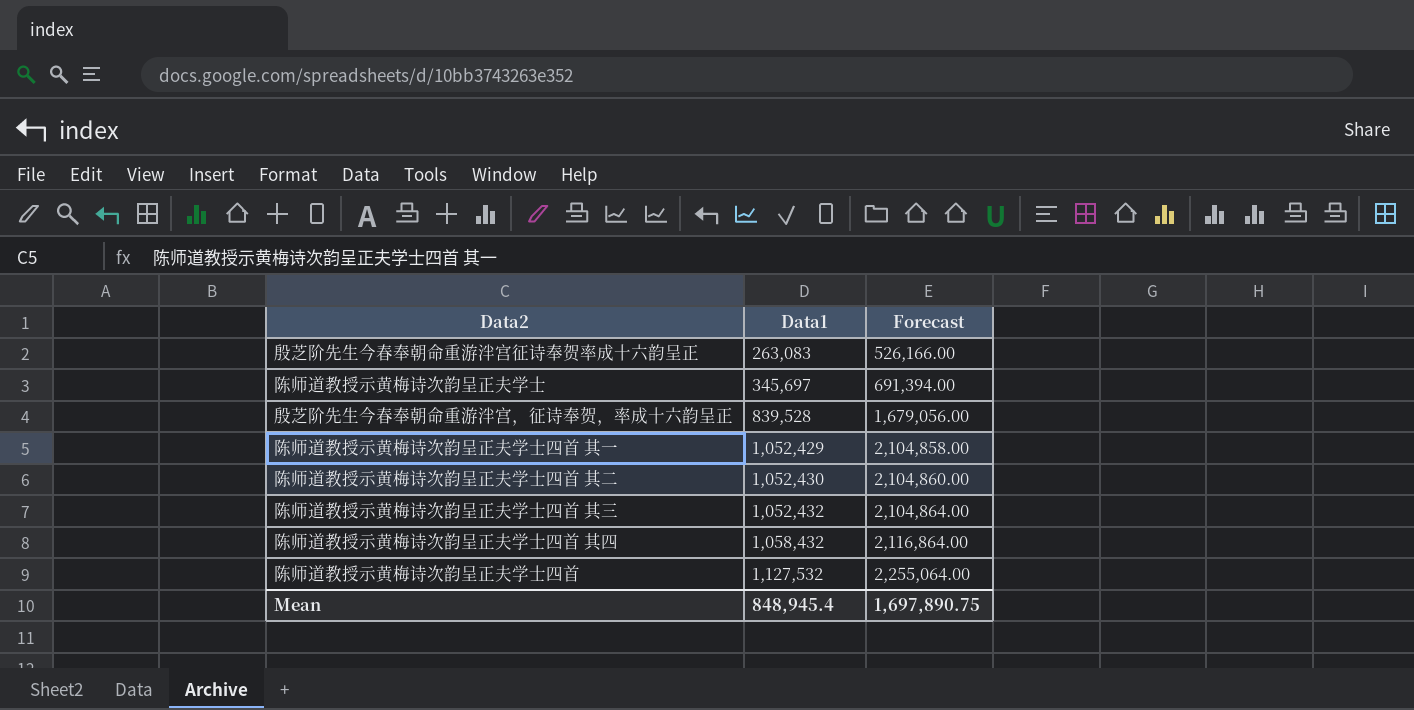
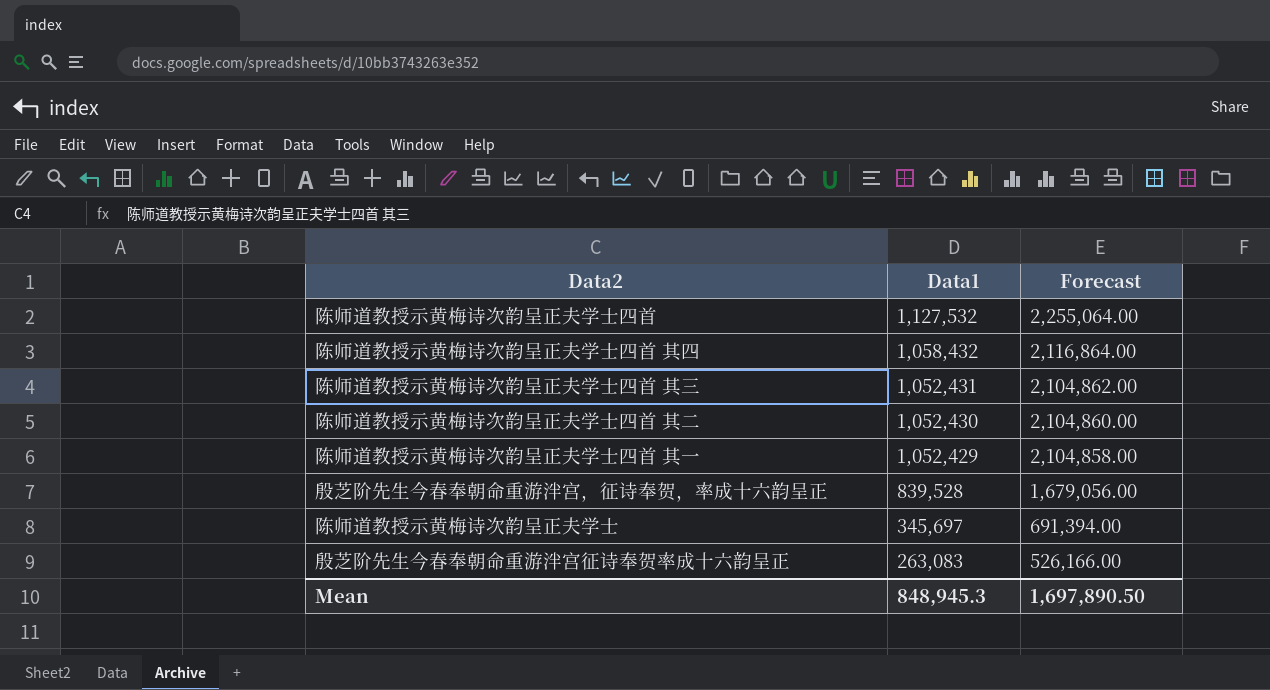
row order: Data1 ascending -> Data1 descending
陈师道教授示黄梅诗次韵呈正夫学士四首 其三 | Data1: 1,052,432 -> 1,052,431
陈师道教授示黄梅诗次韵呈正夫学士四首 其三 | Forecast: 2,104,864.00 -> 2,104,862.00
Mean | Data1: 848,945.4 -> 848,945.3
Mean | Forecast: 1,697,890.75 -> 1,697,890.50

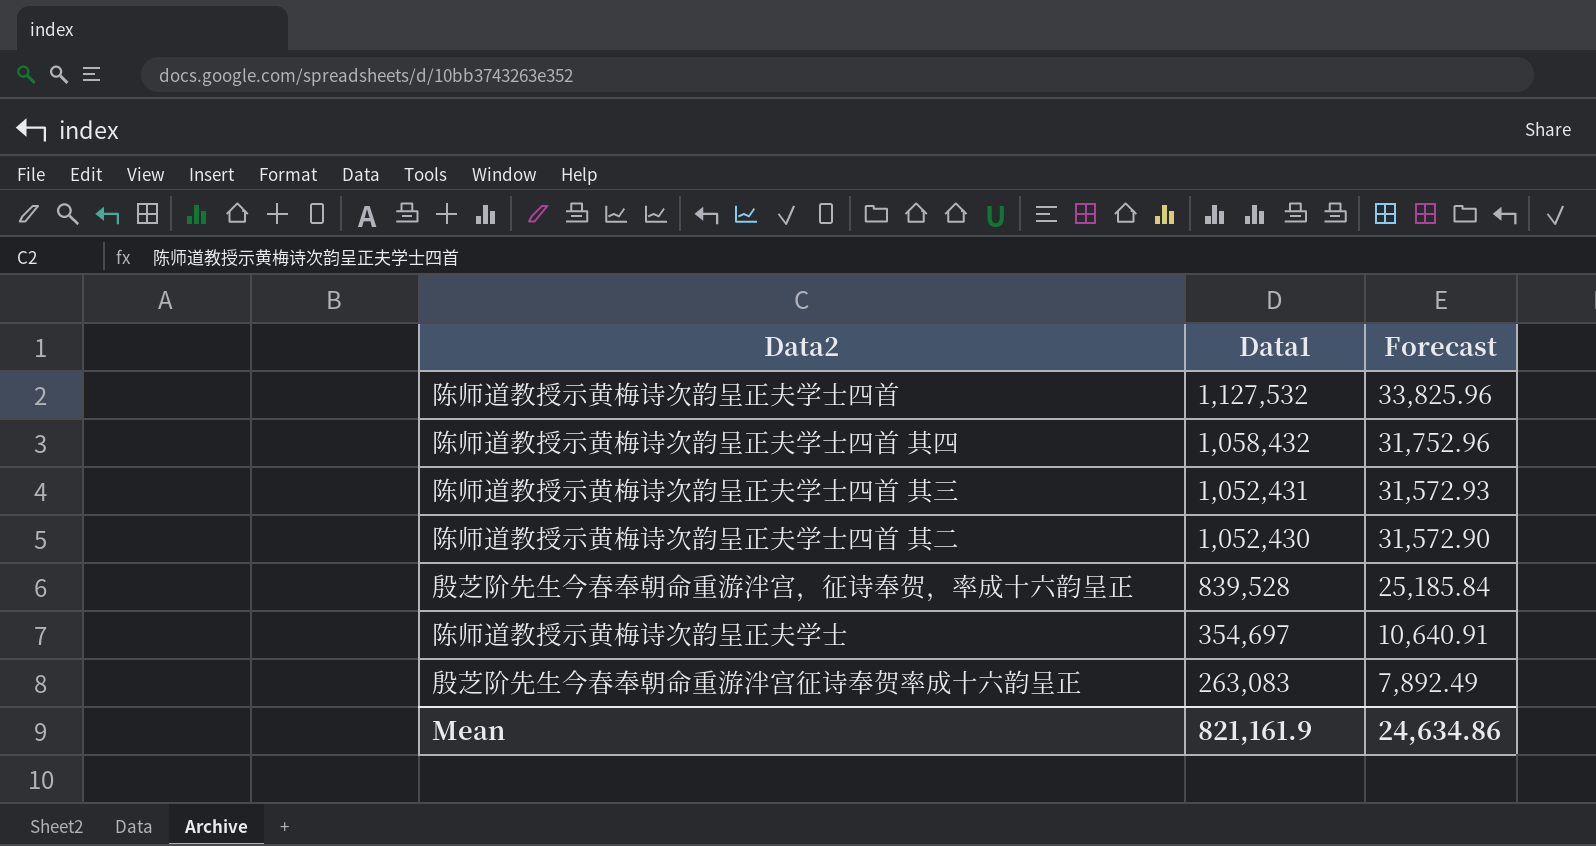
column Forecast | formula: [Data1] * 2 -> [Data1] * 0.03
row 陈师道教授示黄梅诗次韵呈正夫学士四首 其一: 1,052,429 | 2,104,858.00 -> none
陈师道教授示黄梅诗次韵呈正夫学士 | Data1: 345,697 -> 354,697
Mean | Data1: 848,945.3 -> 821,161.9
Mean | Forecast: 1,697,890.50 -> 24,634.86

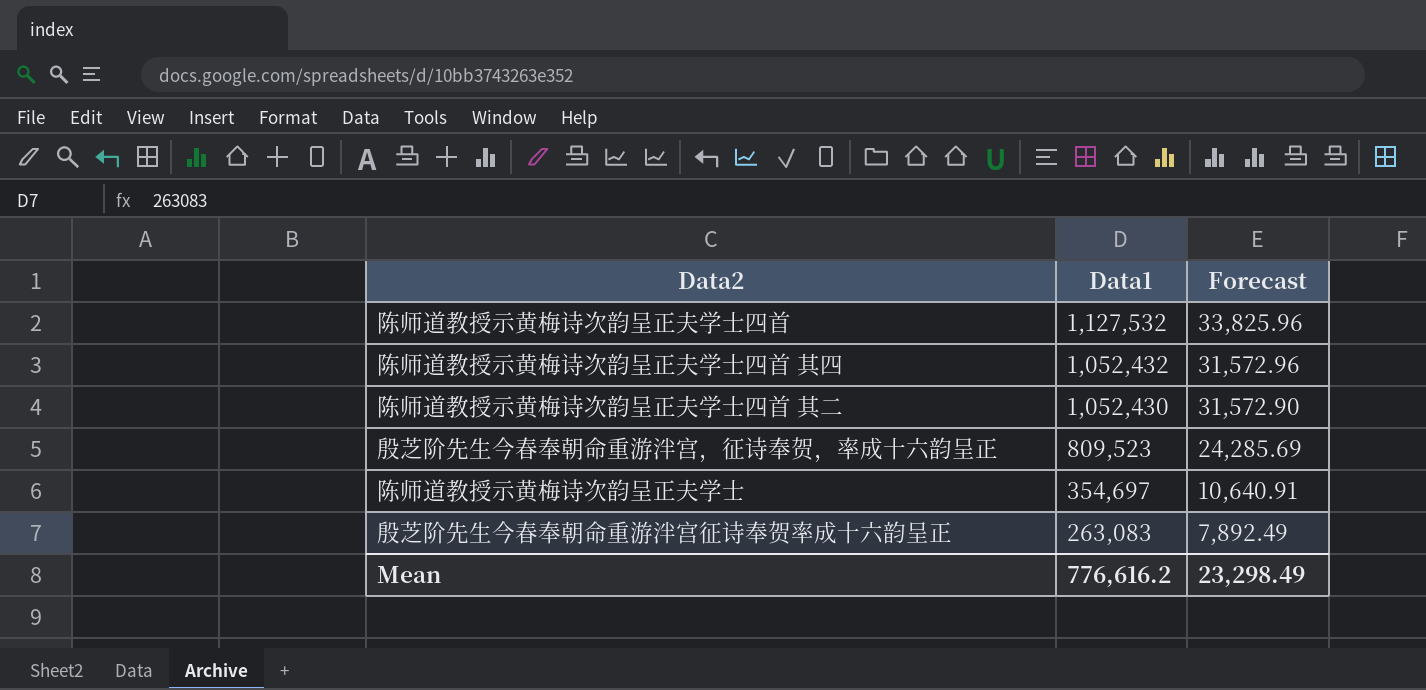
row 陈师道教授示黄梅诗次韵呈正夫学士四首 其三: 1,052,431 | 31,572.93 -> none
陈师道教授示黄梅诗次韵呈正夫学士四首 其四 | Data1: 1,058,432 -> 1,052,432
陈师道教授示黄梅诗次韵呈正夫学士四首 其四 | Forecast: 31,752.96 -> 31,572.96
殷芝阶先生今春奉朝命重游泮宫，征诗奉贺，率成十六韵呈正 | Data1: 839,528 -> 809,523
殷芝阶先生今春奉朝命重游泮宫，征诗奉贺，率成十六韵呈正 | Forecast: 25,185.84 -> 24,285.69
Mean | Data1: 821,161.9 -> 776,616.2
Mean | Forecast: 24,634.86 -> 23,298.49

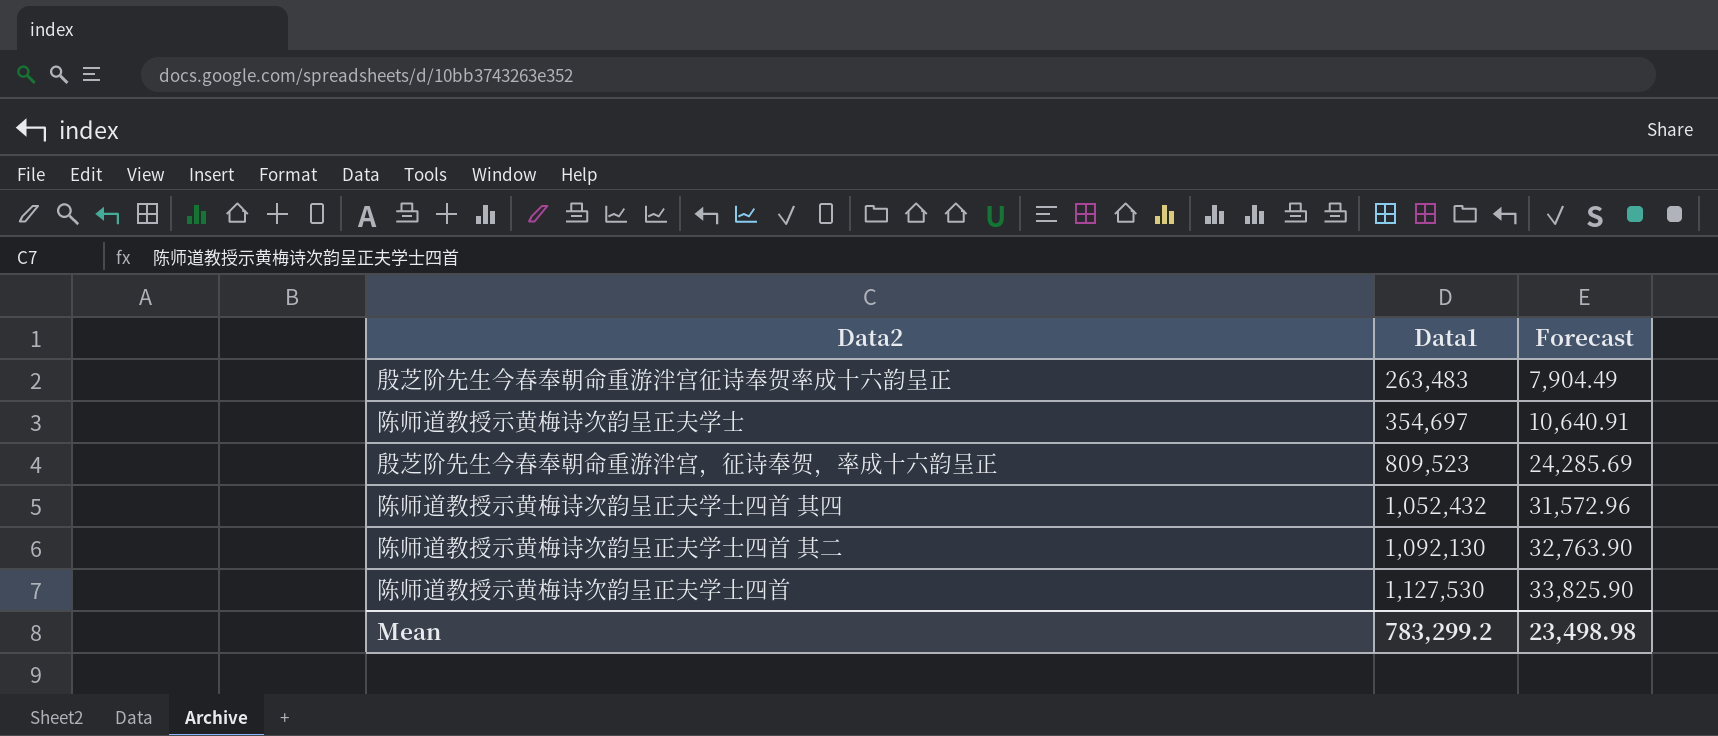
row order: Data1 descending -> Data1 ascending
殷芝阶先生今春奉朝命重游泮宫征诗奉贺率成十六韵呈正 | Data1: 263,083 -> 263,483
殷芝阶先生今春奉朝命重游泮宫征诗奉贺率成十六韵呈正 | Forecast: 7,892.49 -> 7,904.49
陈师道教授示黄梅诗次韵呈正夫学士四首 其二 | Data1: 1,052,430 -> 1,092,130
陈师道教授示黄梅诗次韵呈正夫学士四首 其二 | Forecast: 31,572.90 -> 32,763.90
陈师道教授示黄梅诗次韵呈正夫学士四首 | Data1: 1,127,532 -> 1,127,530
陈师道教授示黄梅诗次韵呈正夫学士四首 | Forecast: 33,825.96 -> 33,825.90
Mean | Data1: 776,616.2 -> 783,299.2
Mean | Forecast: 23,298.49 -> 23,498.98

